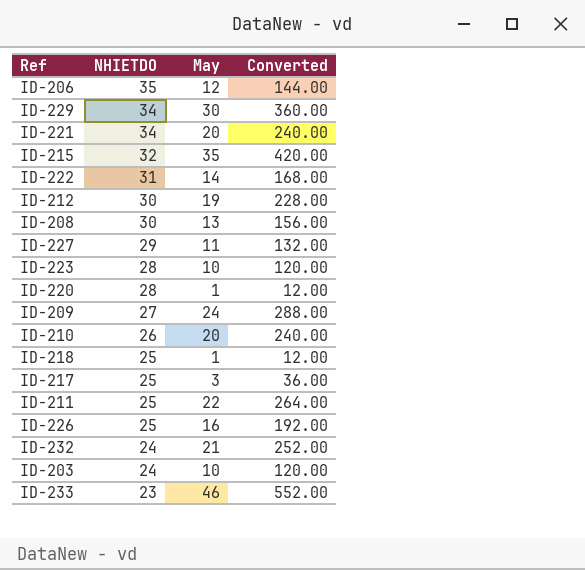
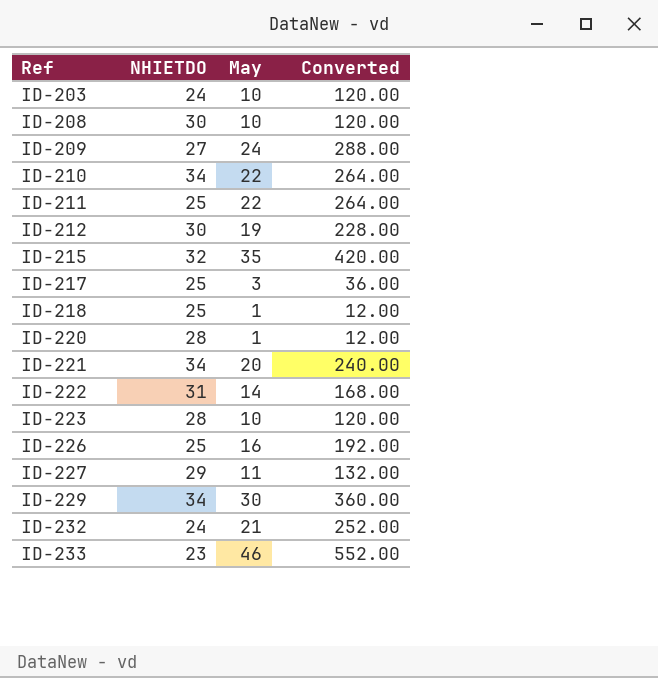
row order: NHIETDO descending -> Ref ascending
row ID-206: 35 | 12 | 144.00 -> none
ID-208 | May: 13 -> 10
ID-208 | Converted: 156.00 -> 120.00
ID-210 | NHIETDO: 26 -> 34
ID-210 | May: 20 -> 22
ID-210 | Converted: 240.00 -> 264.00

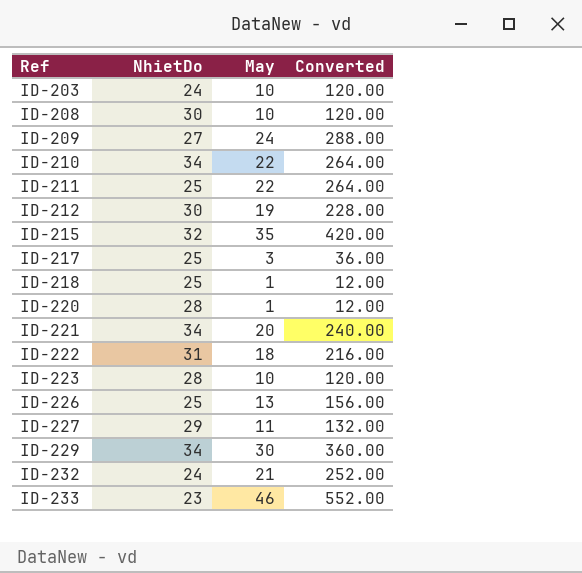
column name: NHIETDO -> NhietDo
ID-222 | May: 14 -> 18
ID-222 | Converted: 168.00 -> 216.00
ID-226 | May: 16 -> 13
ID-226 | Converted: 192.00 -> 156.00

